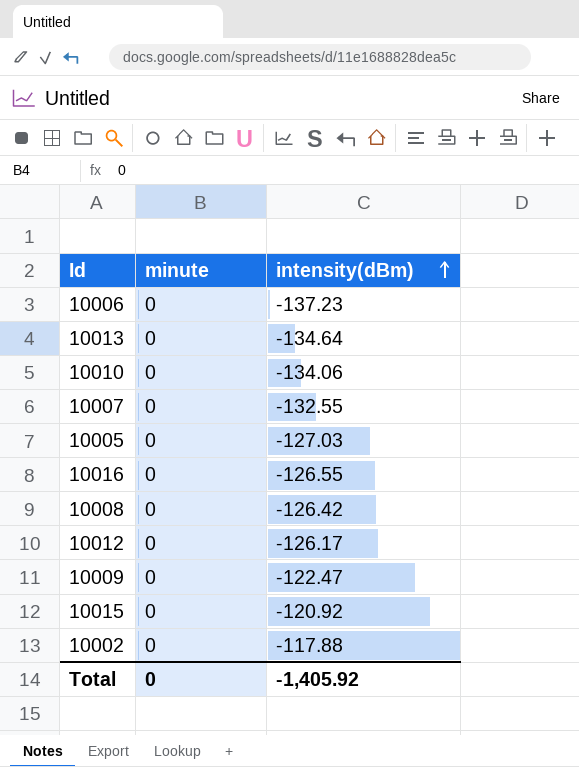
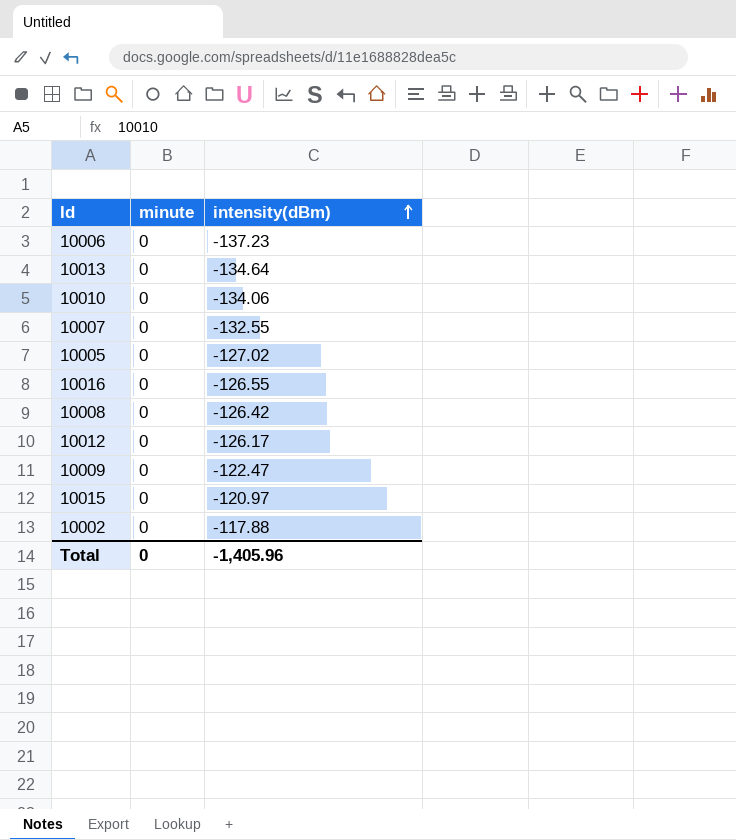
10005 | intensity(dBm): -127.03 -> -127.02
10015 | intensity(dBm): -120.92 -> -120.97
Total | intensity(dBm): -1,405.92 -> -1,405.96

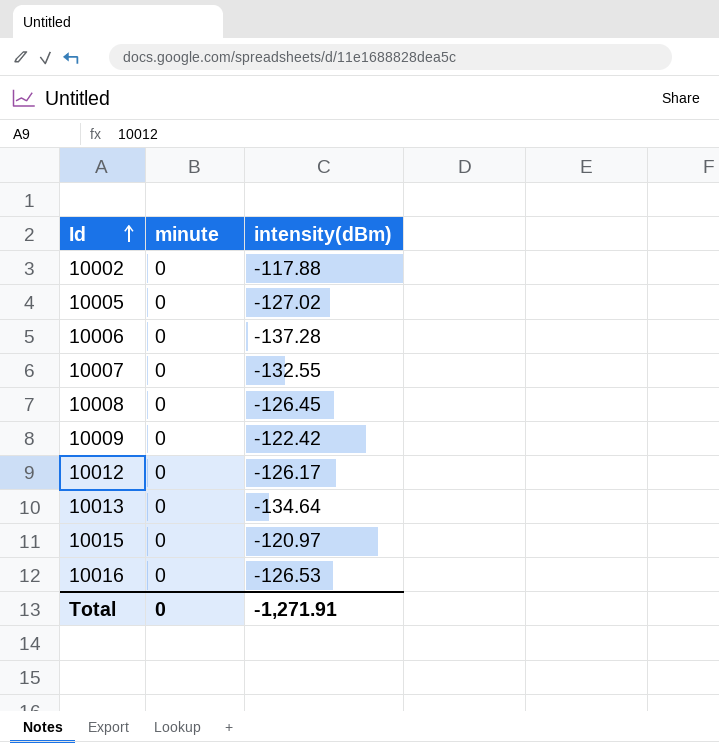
row order: intensity(dBm) ascending -> Id ascending
row 10010: 0 | -134.06 -> none
10006 | intensity(dBm): -137.23 -> -137.28
10008 | intensity(dBm): -126.42 -> -126.45
10009 | intensity(dBm): -122.47 -> -122.42
10016 | intensity(dBm): -126.55 -> -126.53
Total | intensity(dBm): -1,405.96 -> -1,271.91

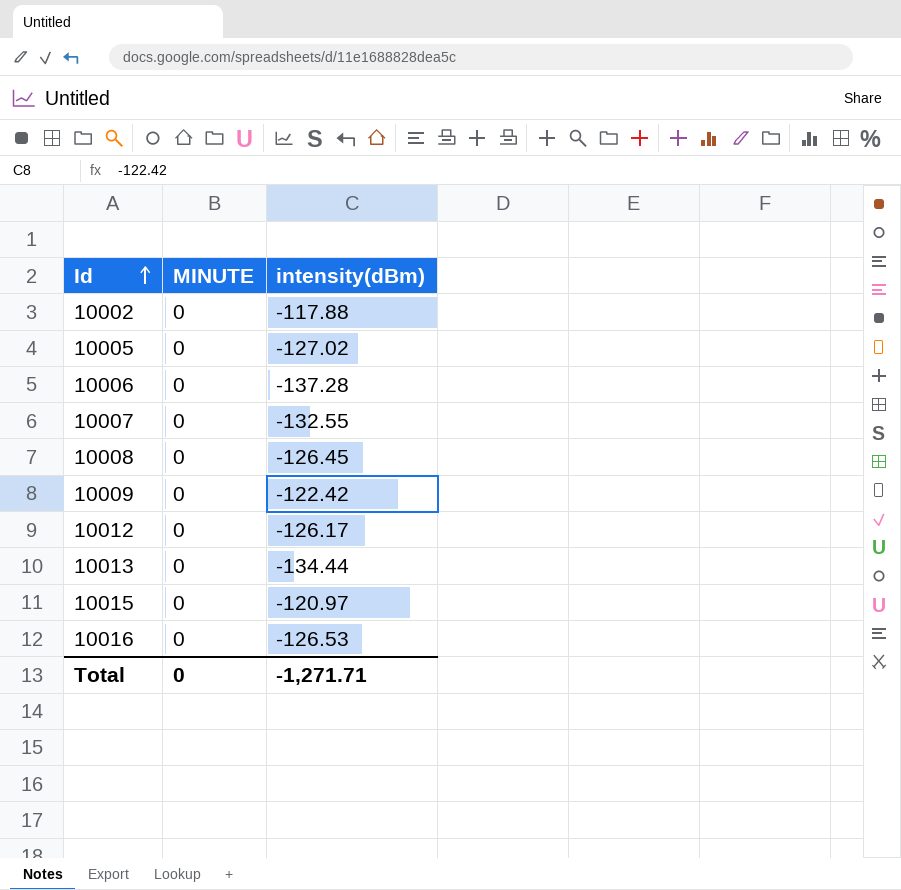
column name: minute -> MINUTE
10013 | intensity(dBm): -134.64 -> -134.44
Total | intensity(dBm): -1,271.91 -> -1,271.71

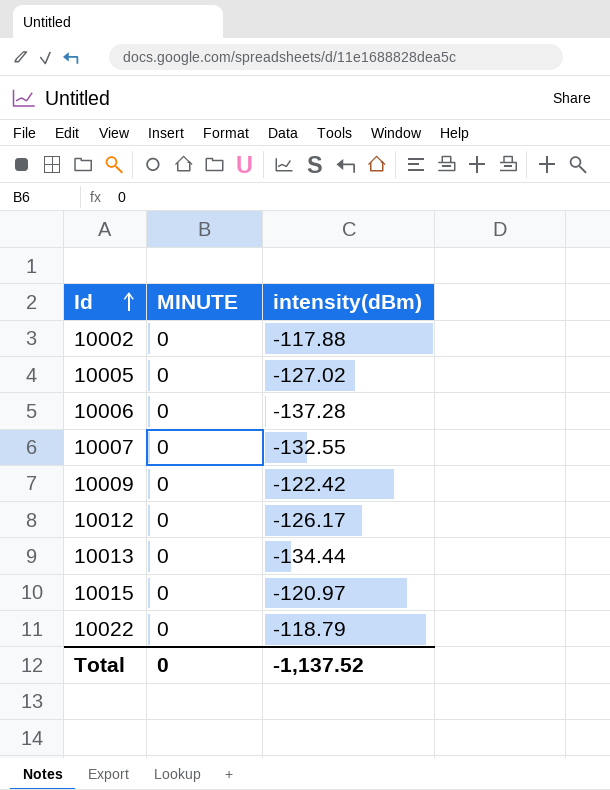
row 10008: 0 | -126.45 -> none
row 10016: 0 | -126.53 -> none
row 10022: none -> 0 | -118.79
Total | intensity(dBm): -1,271.71 -> -1,137.52

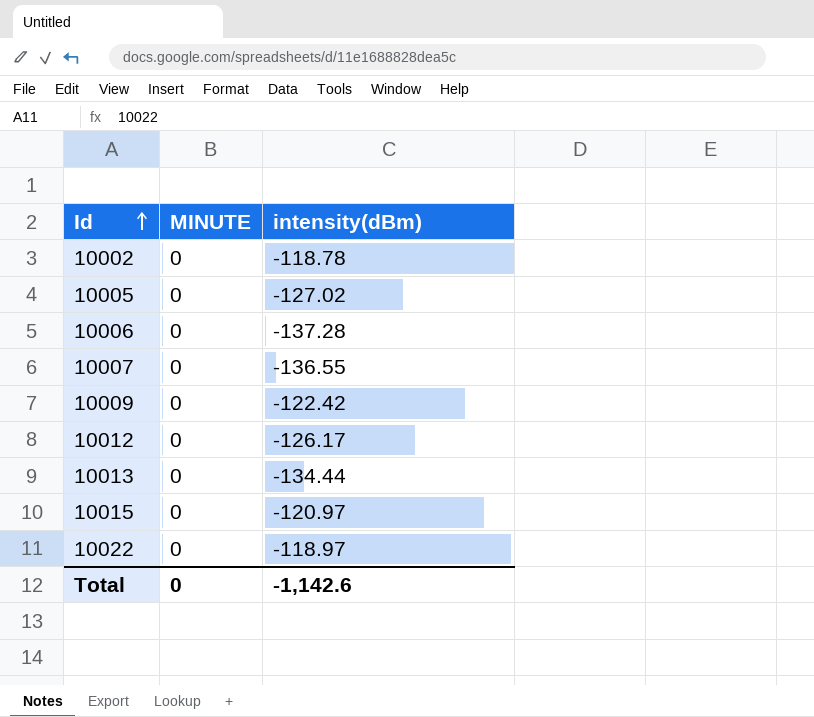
10002 | intensity(dBm): -117.88 -> -118.78
10007 | intensity(dBm): -132.55 -> -136.55
10022 | intensity(dBm): -118.79 -> -118.97
Total | intensity(dBm): -1,137.52 -> -1,142.6

